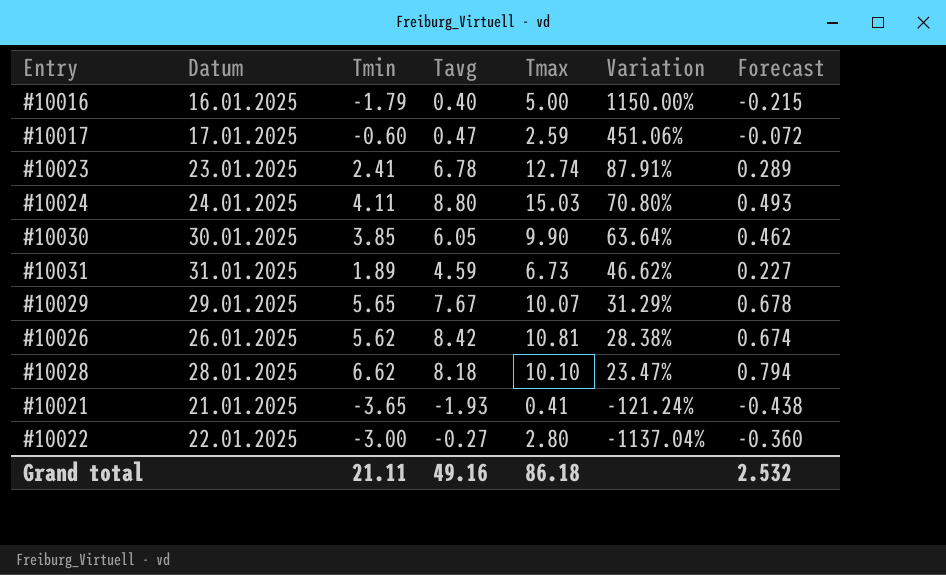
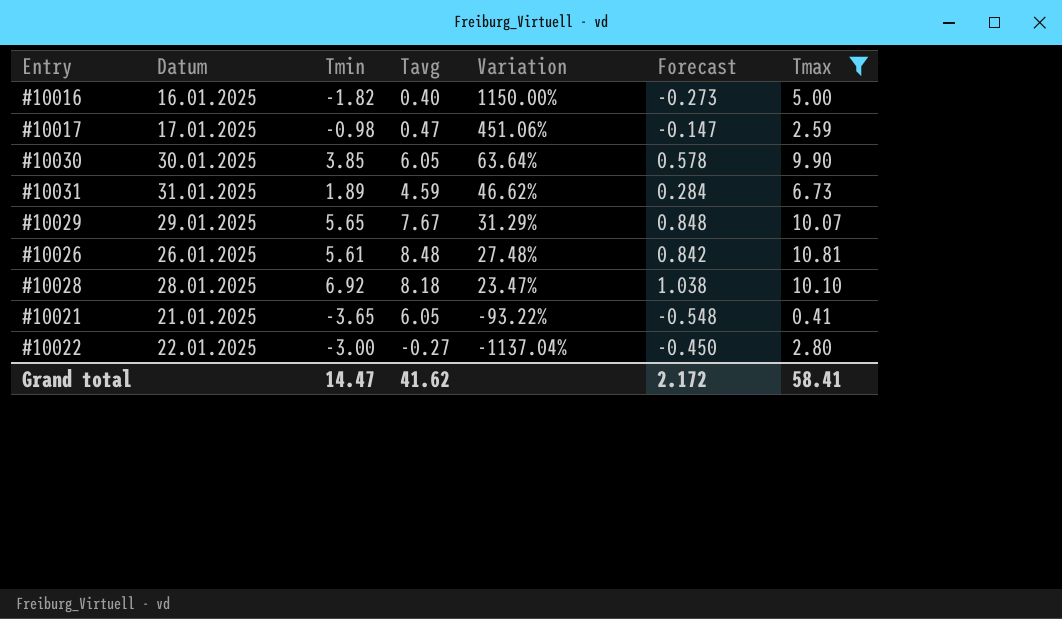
filter: none -> Tmax <= 10.81
column Forecast | formula: [Tmin] * 0.12 -> [Tmin] * 0.15
column Tmax | position: 5 -> 7
#10016 | Tmin: -1.79 -> -1.82
#10017 | Tmin: -0.60 -> -0.98
#10026 | Tmin: 5.62 -> 5.61
#10026 | Tavg: 8.42 -> 8.48
#10026 | Variation: 28.38% -> 27.48%
#10028 | Tmin: 6.62 -> 6.92
#10021 | Tavg: -1.93 -> 6.05
#10021 | Variation: -121.24% -> -93.22%
Grand total | Tmin: 21.11 -> 14.47
Grand total | Tavg: 49.16 -> 41.62
Grand total | Forecast: 2.532 -> 2.172
Grand total | Tmax: 86.18 -> 58.41

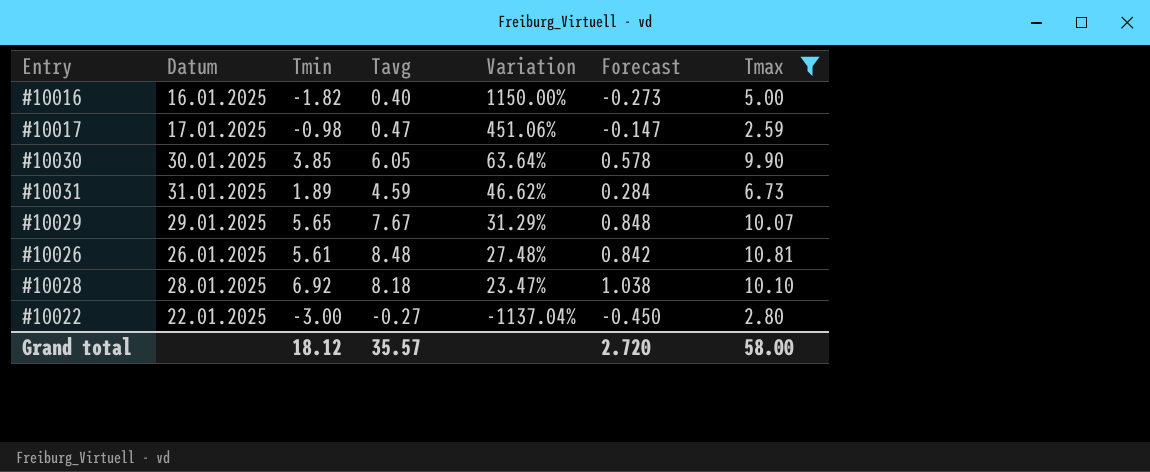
row #10021: 21.01.2025 | -3.65 | 6.05 | -93.22% | -0.548 | 0.41 -> none
Grand total | Tmin: 14.47 -> 18.12
Grand total | Tavg: 41.62 -> 35.57
Grand total | Forecast: 2.172 -> 2.720
Grand total | Tmax: 58.41 -> 58.00

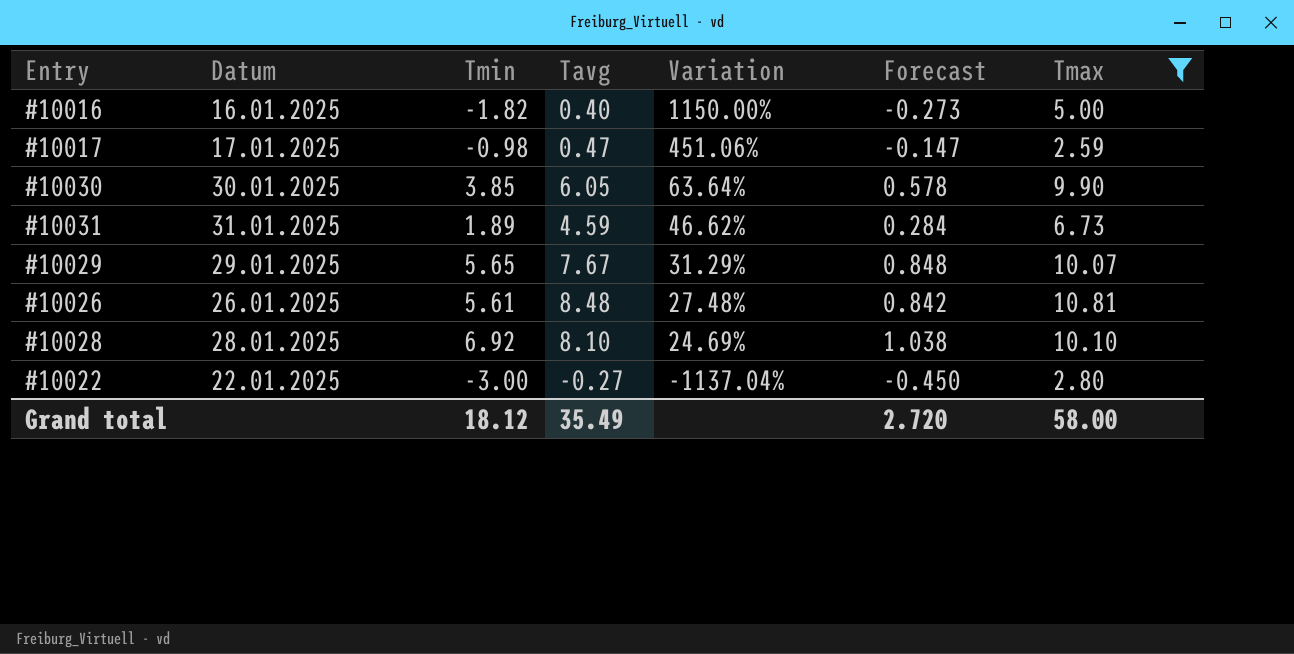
#10028 | Tavg: 8.18 -> 8.10
#10028 | Variation: 23.47% -> 24.69%
Grand total | Tavg: 35.57 -> 35.49

